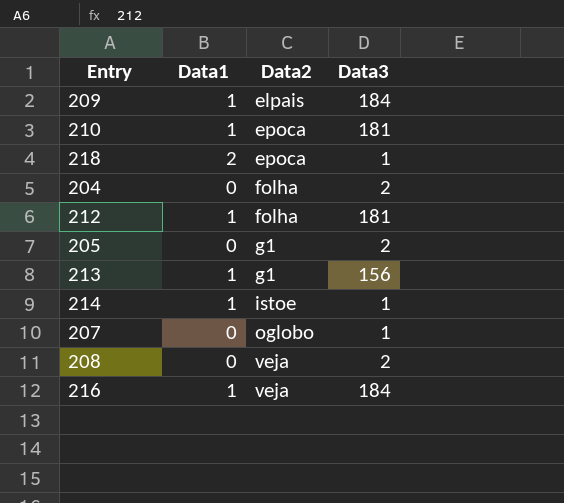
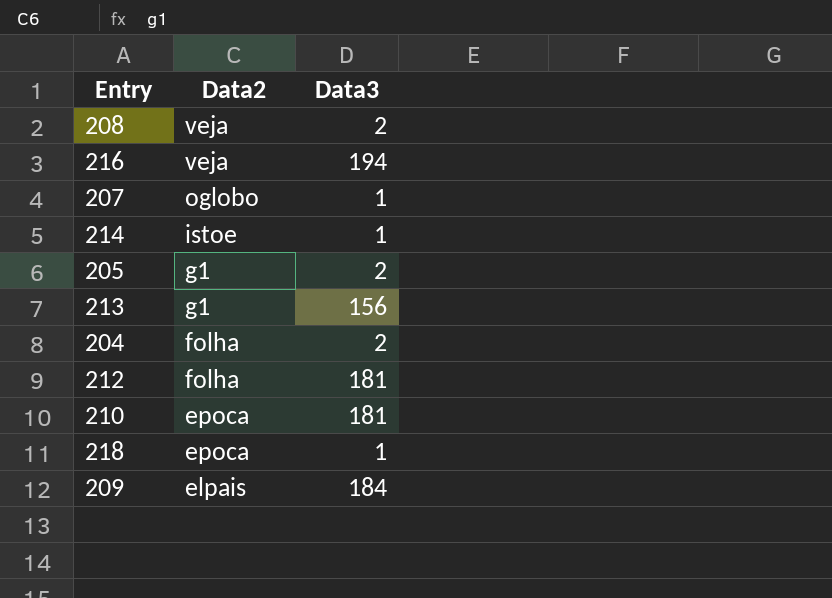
row order: Data2 ascending -> Data2 descending
column Data1 | position: 2 -> none
216 | Data3: 184 -> 194

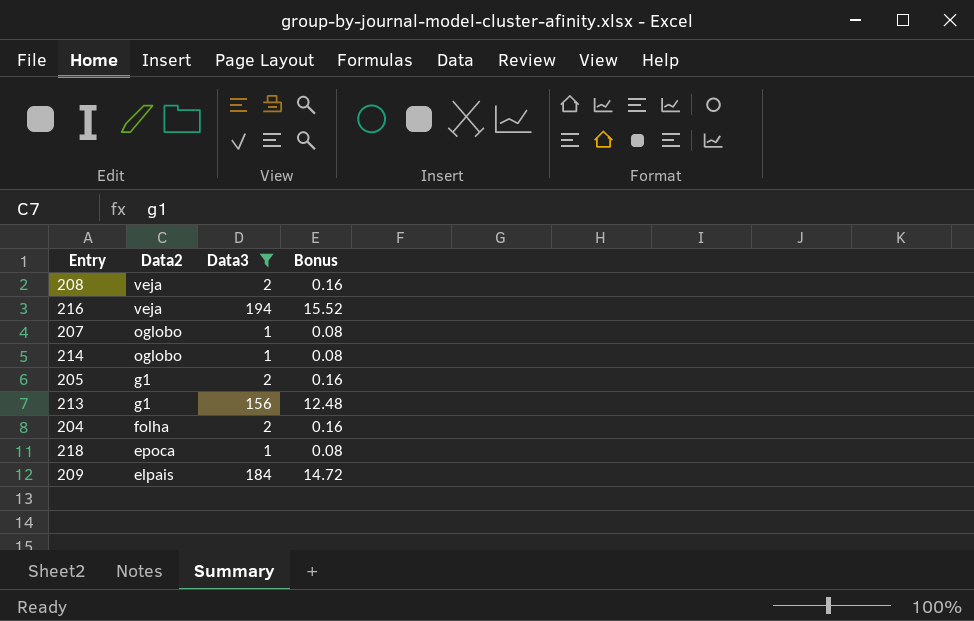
filter: none -> Data3 != 181
column Bonus | formula: none -> [Data3] * 0.08
214 | Data2: istoe -> oglobo

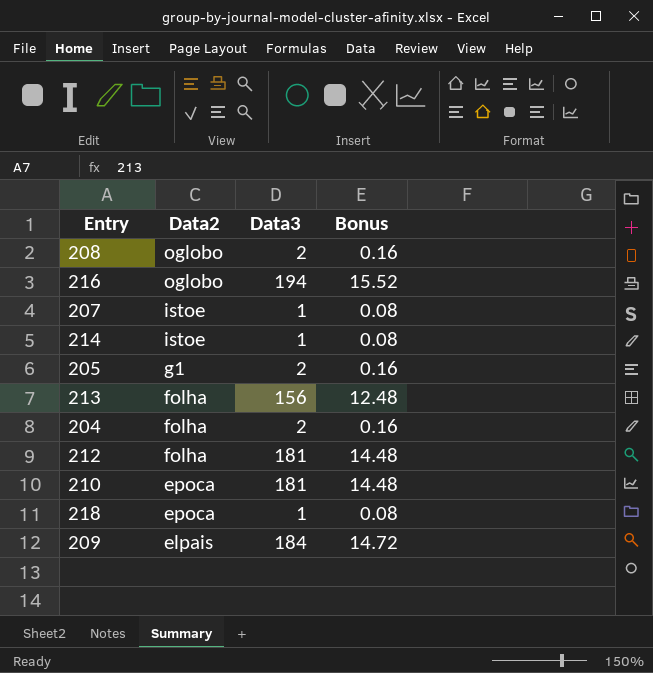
filter: Data3 != 181 -> none
208 | Data2: veja -> oglobo
216 | Data2: veja -> oglobo
207 | Data2: oglobo -> istoe
214 | Data2: oglobo -> istoe
213 | Data2: g1 -> folha

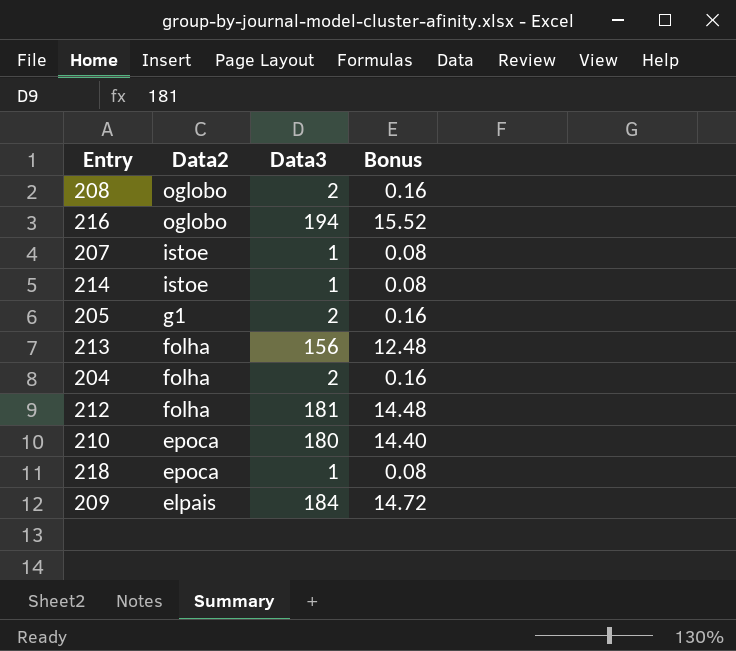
210 | Data3: 181 -> 180
210 | Bonus: 14.48 -> 14.40

